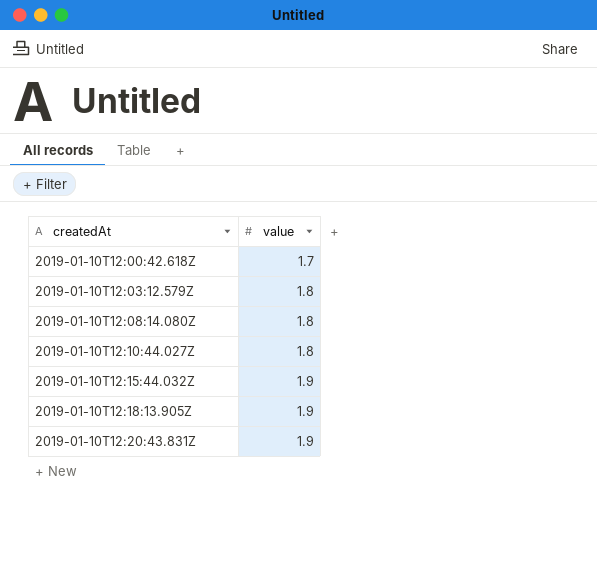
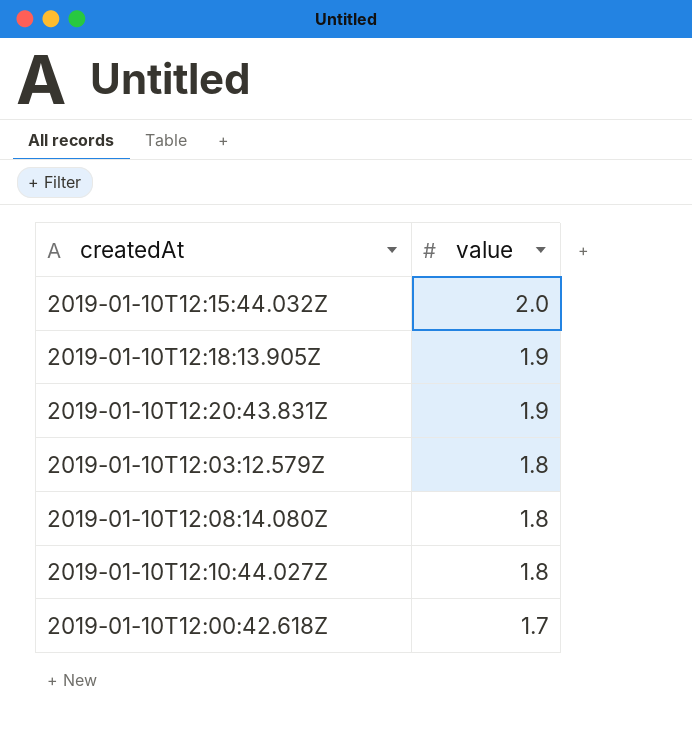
row order: createdAt ascending -> value descending
2019-01-10T12:15:44.032Z | value: 1.9 -> 2.0

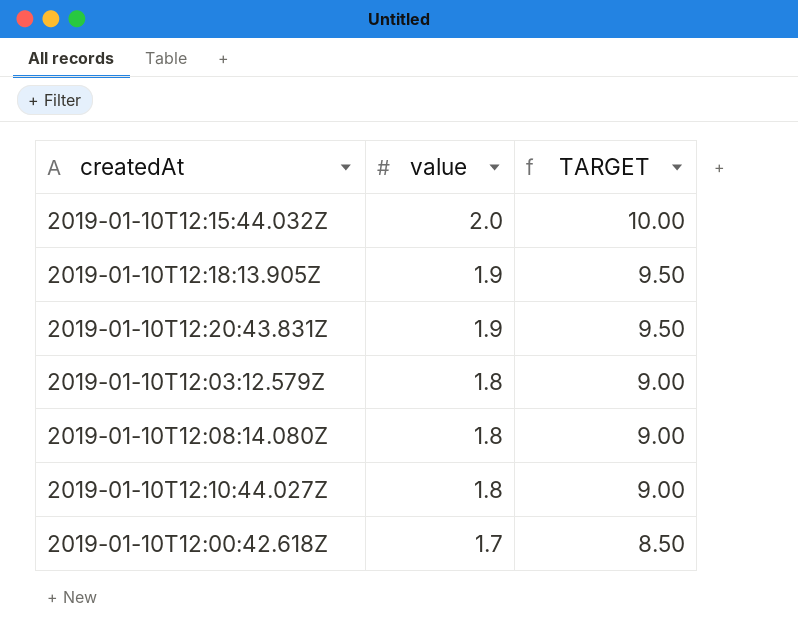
column TARGET | formula: none -> [value] * 5

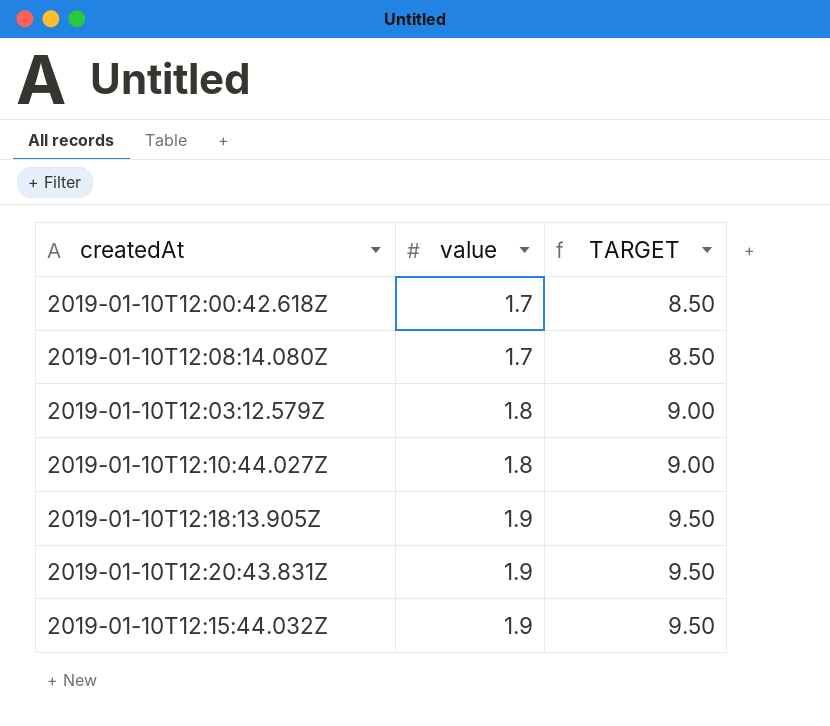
row order: value descending -> value ascending
2019-01-10T12:08:14.080Z | value: 1.8 -> 1.7
2019-01-10T12:08:14.080Z | TARGET: 9.00 -> 8.50
2019-01-10T12:15:44.032Z | value: 2.0 -> 1.9
2019-01-10T12:15:44.032Z | TARGET: 10.00 -> 9.50

